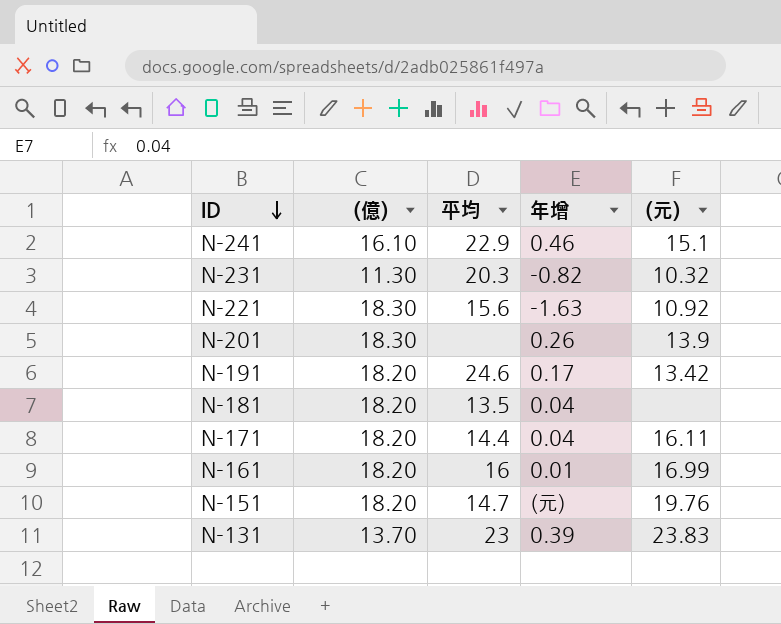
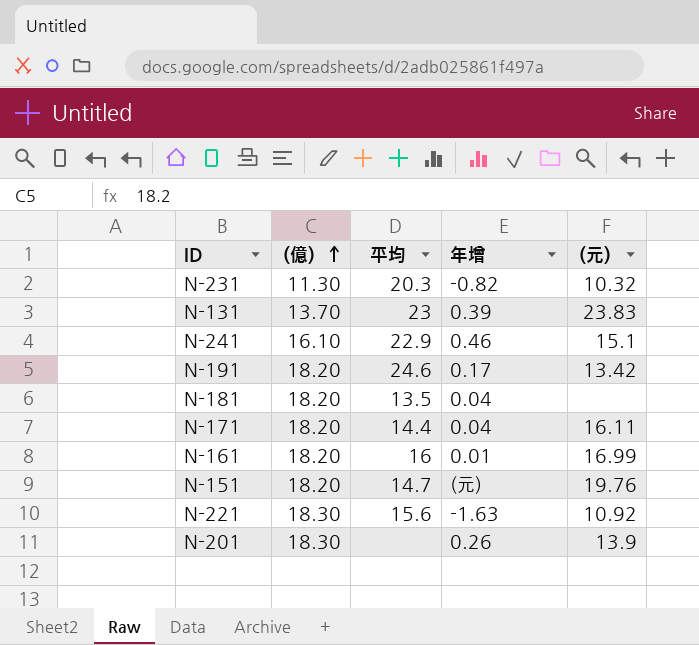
row order: ID descending -> (億) ascending

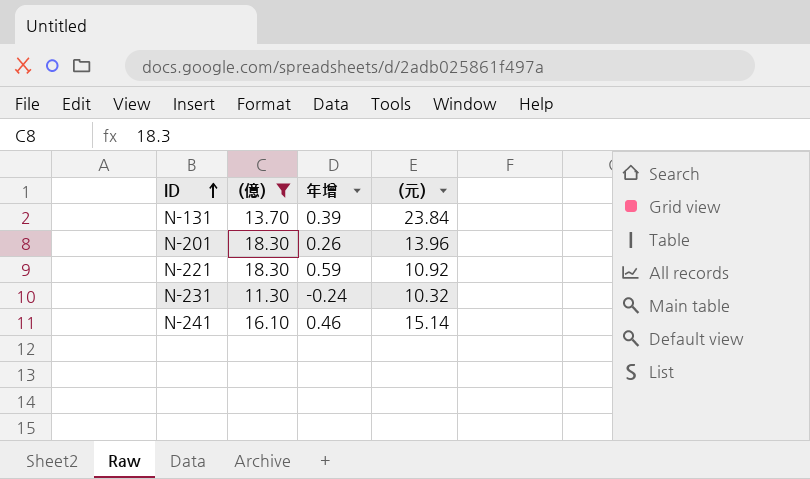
filter: none -> (億) != 18.20
row order: (億) ascending -> ID ascending
column 平均 | position: 3 -> none
N-131 | (元): 23.83 -> 23.84
N-201 | (元): 13.9 -> 13.96
N-221 | 年增: -1.63 -> 0.59
N-231 | 年增: -0.82 -> -0.24
N-241 | (元): 15.1 -> 15.14

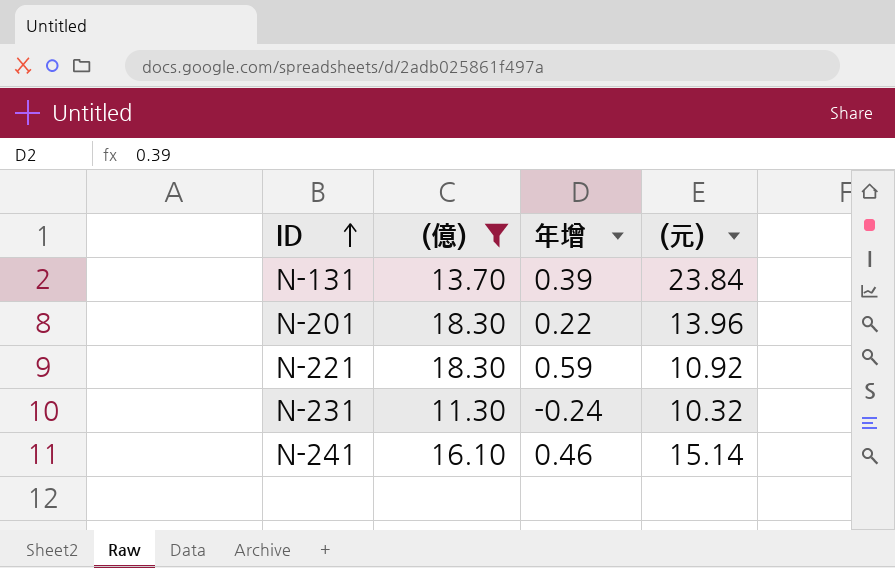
N-201 | 年增: 0.26 -> 0.22

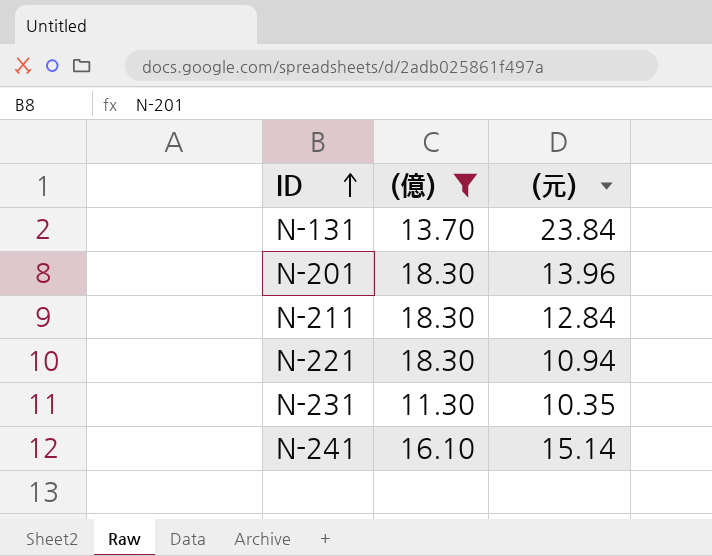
column 年增 | position: 3 -> none
row N-211: none -> 18.30 | 12.84
N-221 | (元): 10.92 -> 10.94
N-231 | (元): 10.32 -> 10.35

